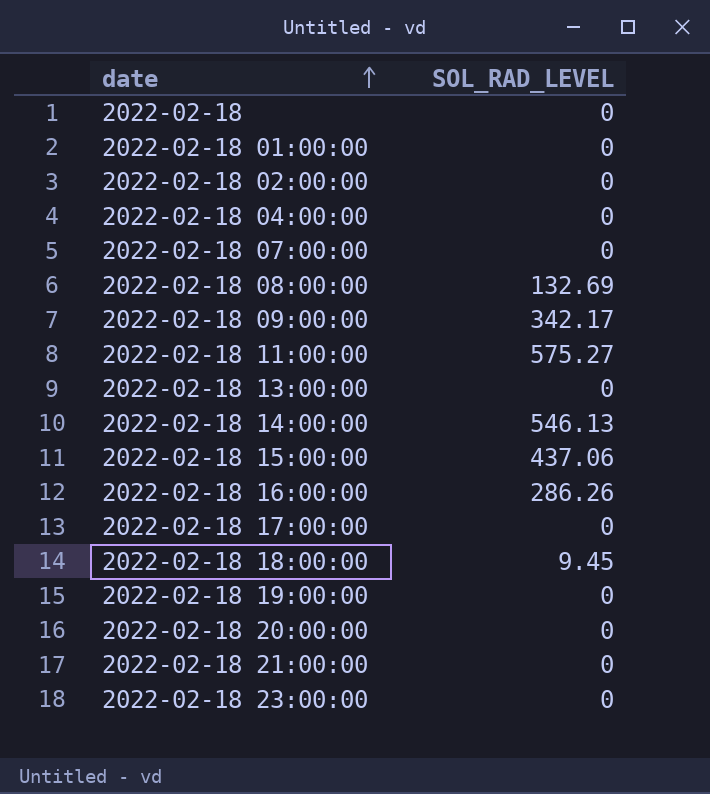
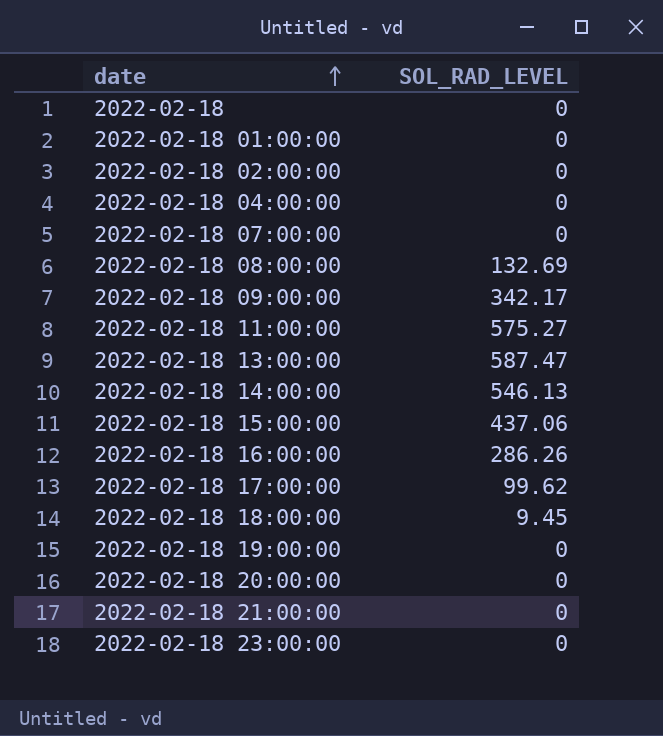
2022-02-18 13:00:00 | SOL_RAD_LEVEL: 0 -> 587.47
2022-02-18 17:00:00 | SOL_RAD_LEVEL: 0 -> 99.62

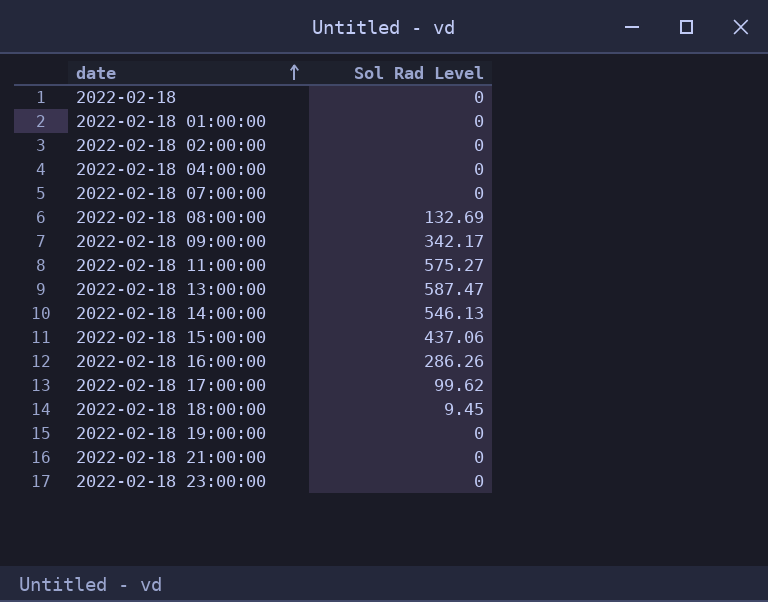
column name: SOL_RAD_LEVEL -> Sol Rad Level
row 2022-02-18 20:00:00: 0 -> none

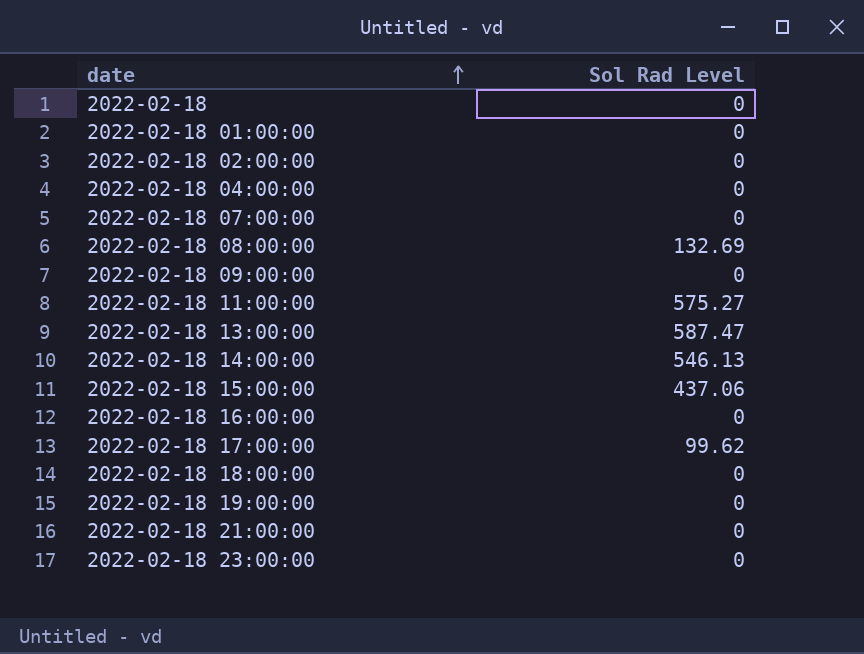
2022-02-18 09:00:00 | Sol Rad Level: 342.17 -> 0
2022-02-18 16:00:00 | Sol Rad Level: 286.26 -> 0
2022-02-18 18:00:00 | Sol Rad Level: 9.45 -> 0

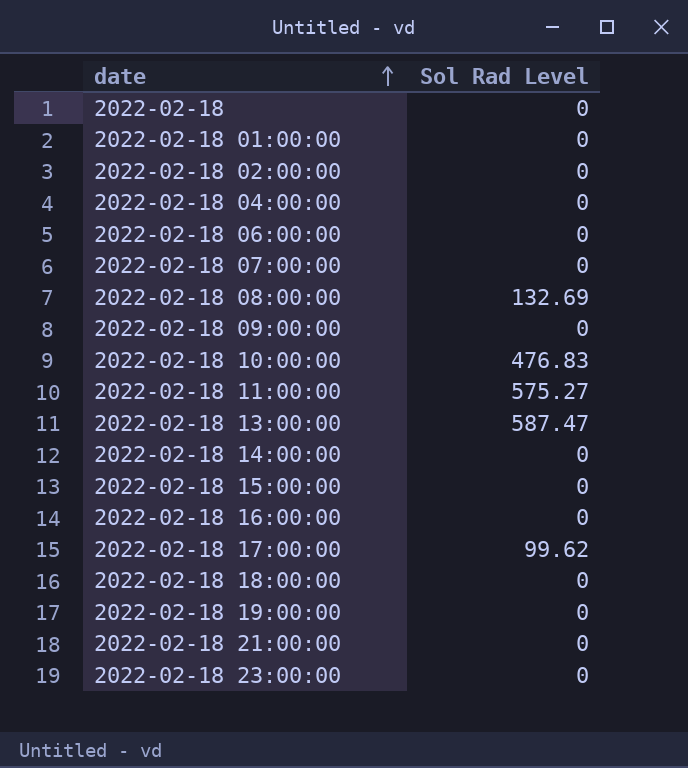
row 2022-02-18 06:00:00: none -> 0
row 2022-02-18 10:00:00: none -> 476.83
2022-02-18 14:00:00 | Sol Rad Level: 546.13 -> 0
2022-02-18 15:00:00 | Sol Rad Level: 437.06 -> 0

